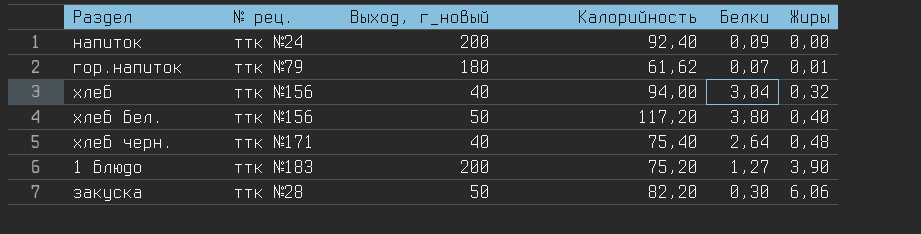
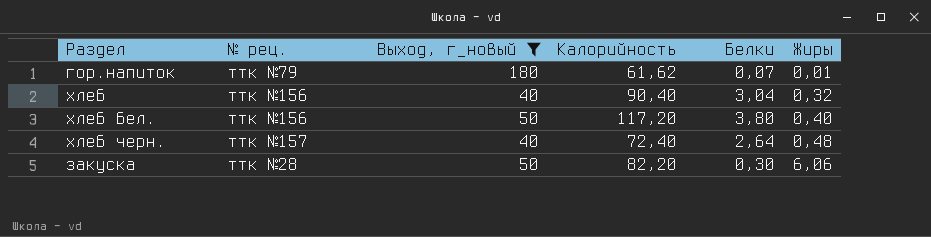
filter: none -> Выход, г_новый != 200
хлеб | Калорийность: 94,00 -> 90,40
хлеб черн. | № рец.: ттк №171 -> ттк №157
хлеб черн. | Калорийность: 75,40 -> 72,40

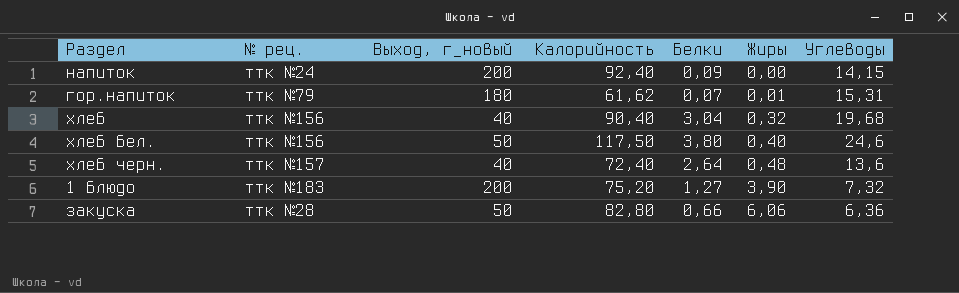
filter: Выход, г_новый != 200 -> none
column Углеводы | position: none -> 7
хлеб бел. | Калорийность: 117,20 -> 117,50
закуска | Калорийность: 82,20 -> 82,80
закуска | Белки: 0,30 -> 0,66

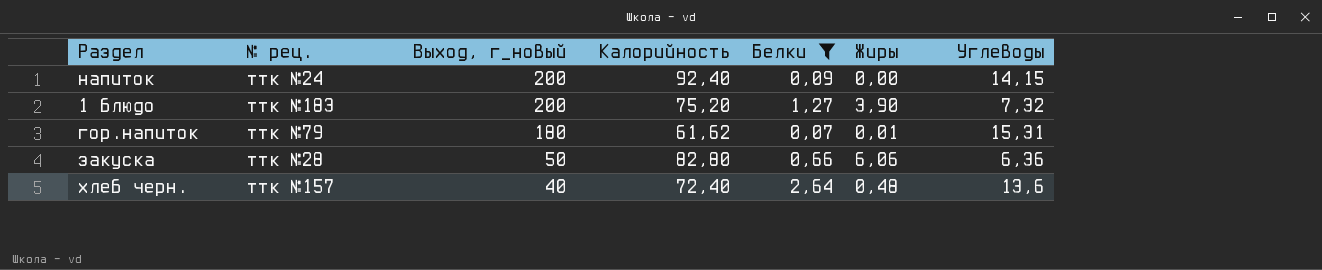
filter: none -> Белки <= 2,64
row order: Жиры ascending -> Выход, г_новый descending

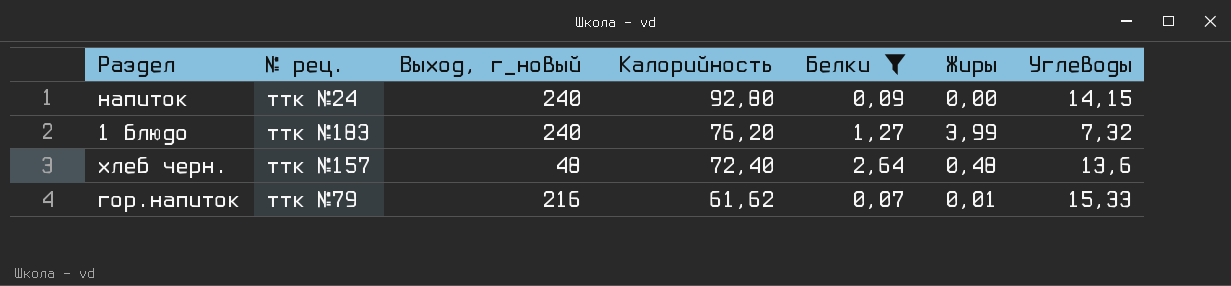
row order: Выход, г_новый descending -> Калорийность descending
row закуска: ттк №28 | 50 | 82,80 | 0,66 | 6,06 | 6,36 -> none
напиток | Выход, г_новый: 200 -> 240
напиток | Калорийность: 92,40 -> 92,80
1 блюдо | Выход, г_новый: 200 -> 240
1 блюдо | Калорийность: 75,20 -> 76,20
1 блюдо | Жиры: 3,90 -> 3,99
хлеб черн. | Выход, г_новый: 40 -> 48
гор.напиток | Выход, г_новый: 180 -> 216
гор.напиток | Углеводы: 15,31 -> 15,33

